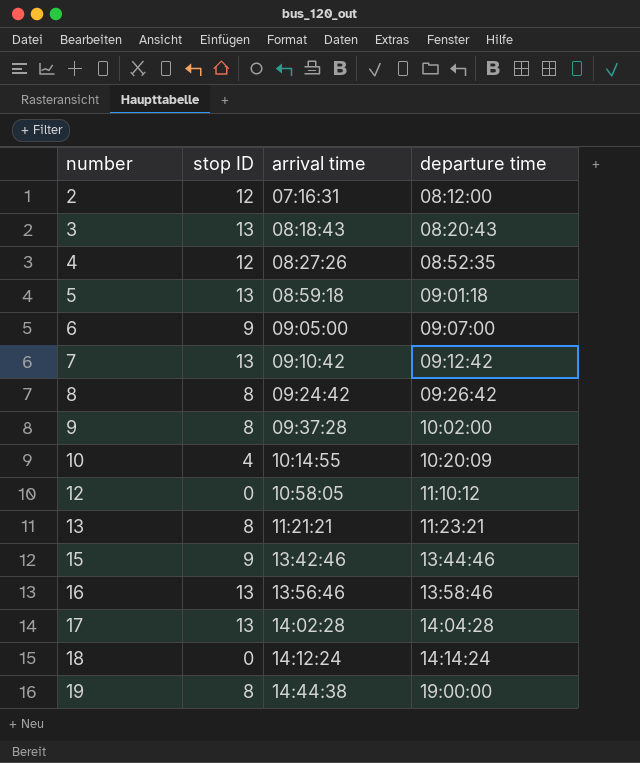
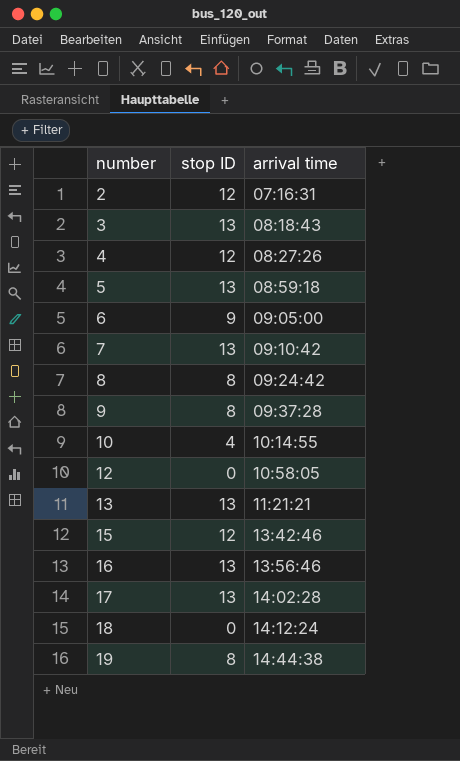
column departure time | position: 4 -> none
13 | stop ID: 8 -> 13
15 | stop ID: 9 -> 12

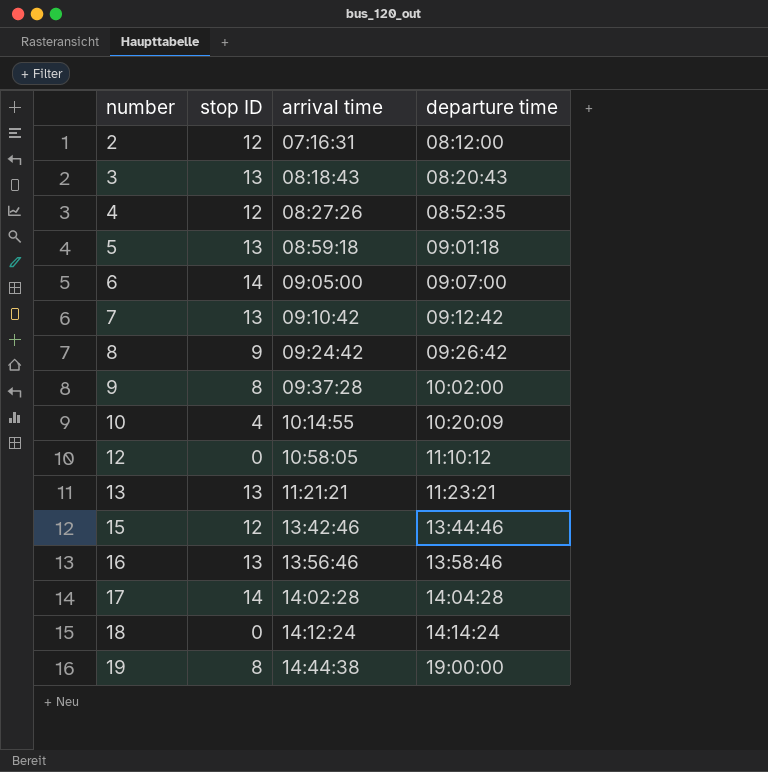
column departure time | position: none -> 4
6 | stop ID: 9 -> 14
8 | stop ID: 8 -> 9
17 | stop ID: 13 -> 14

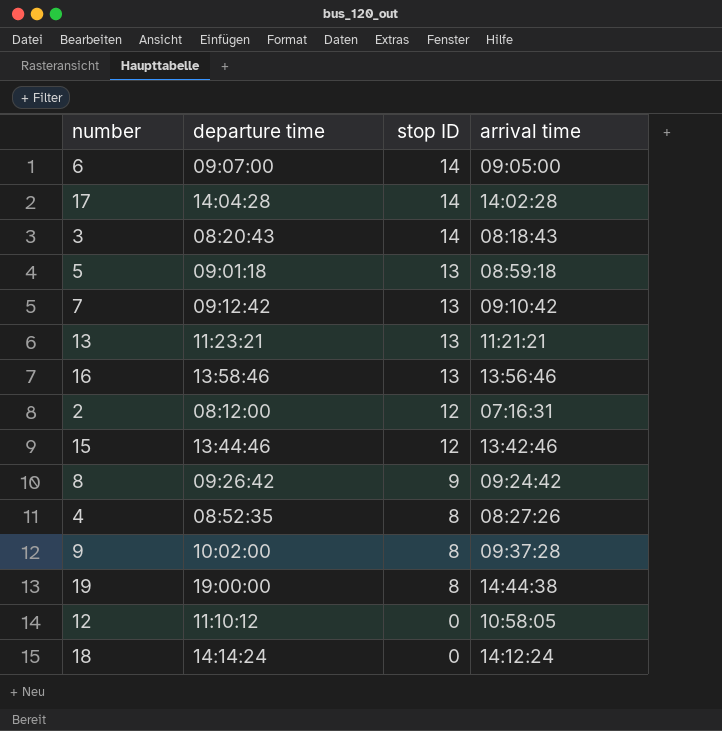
row order: number ascending -> stop ID descending
column departure time | position: 4 -> 2
row 10: 4 | 10:14:55 | 10:20:09 -> none
3 | stop ID: 13 -> 14
4 | stop ID: 12 -> 8

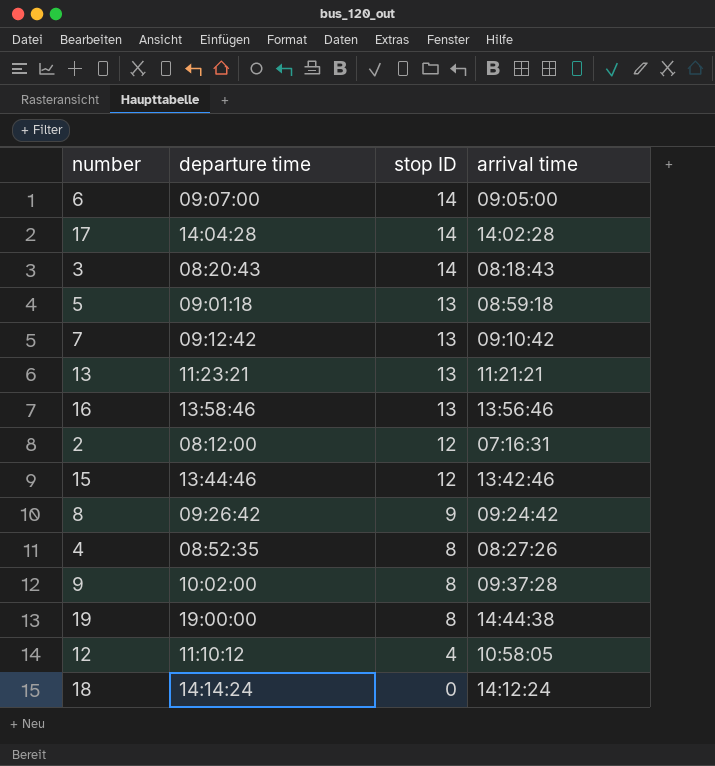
12 | stop ID: 0 -> 4

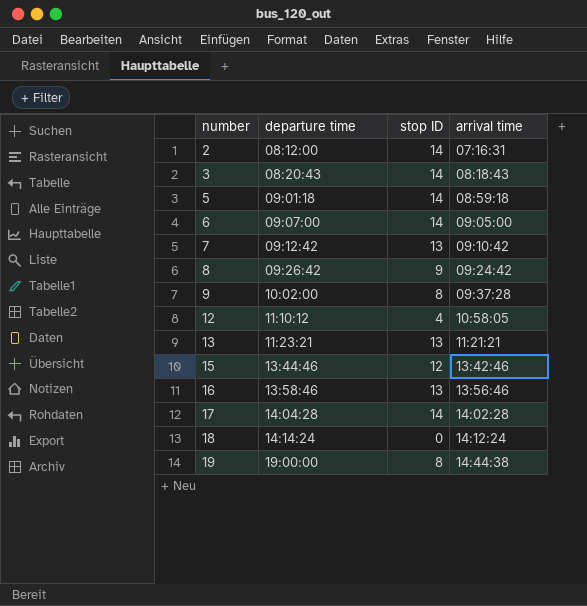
row order: stop ID descending -> number ascending
row 4: 08:52:35 | 8 | 08:27:26 -> none
2 | stop ID: 12 -> 14
5 | stop ID: 13 -> 14

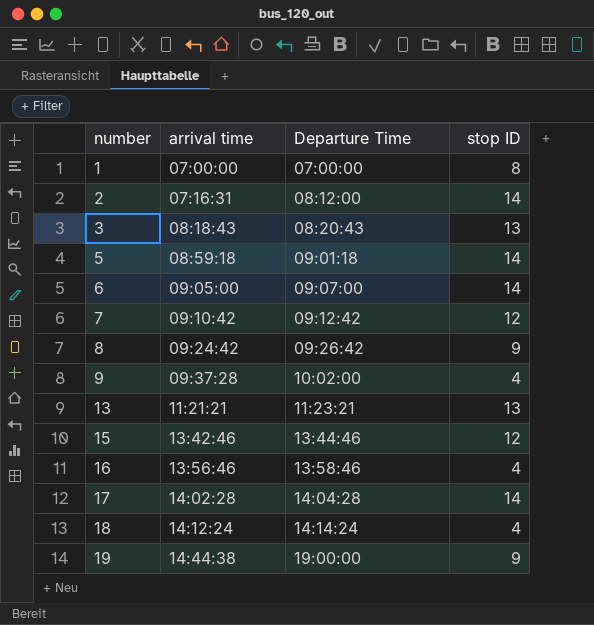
column arrival time | position: 4 -> 2
column name: departure time -> Departure Time
row 12: 11:10:12 | 4 | 10:58:05 -> none
row 1: none -> 07:00:00 | 07:00:00 | 8
3 | stop ID: 14 -> 13
7 | stop ID: 13 -> 12
9 | stop ID: 8 -> 4
16 | stop ID: 13 -> 4
18 | stop ID: 0 -> 4
19 | stop ID: 8 -> 9

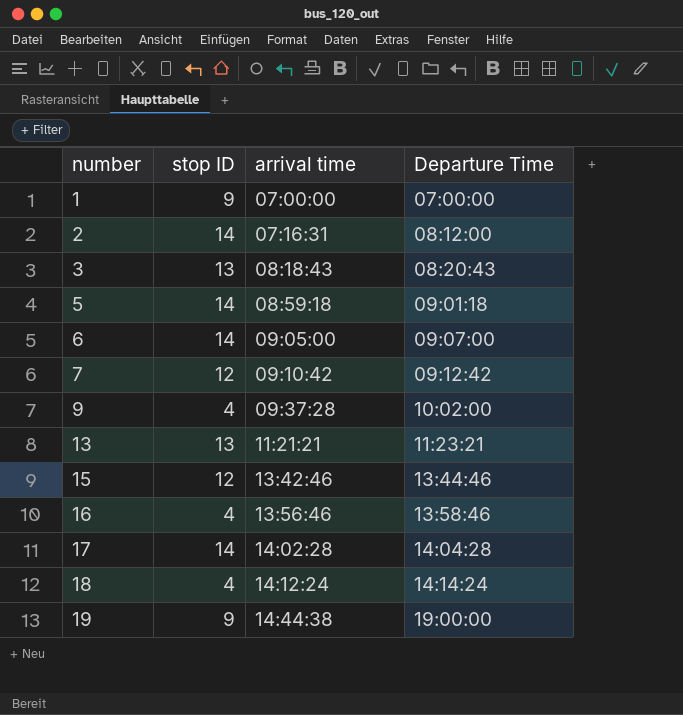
column stop ID | position: 4 -> 2
row 8: 09:24:42 | 09:26:42 | 9 -> none
1 | stop ID: 8 -> 9

